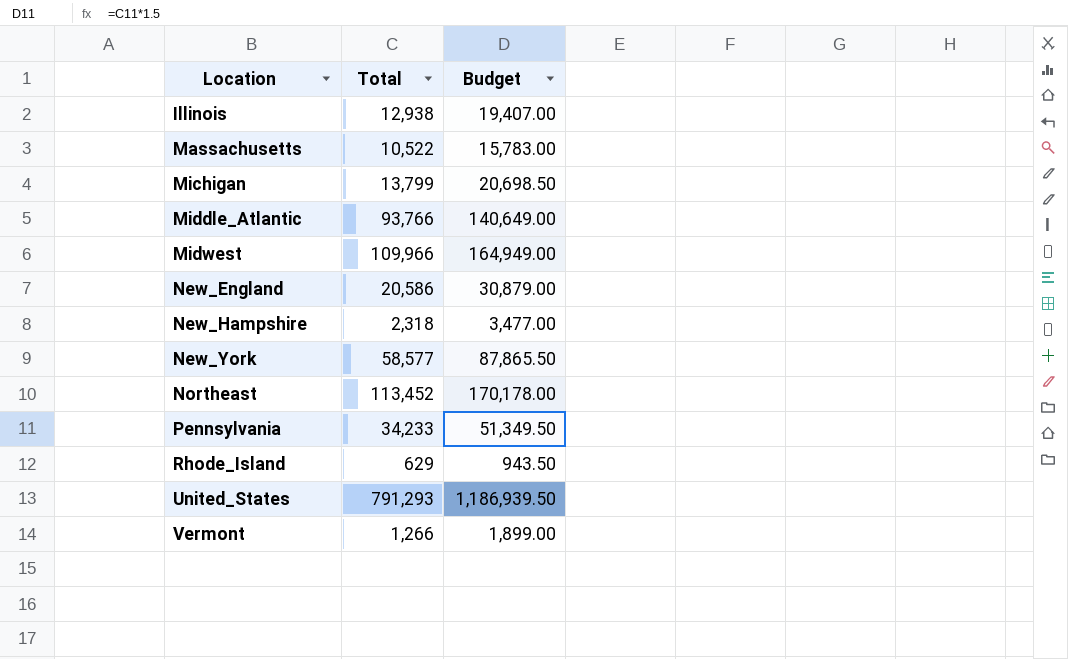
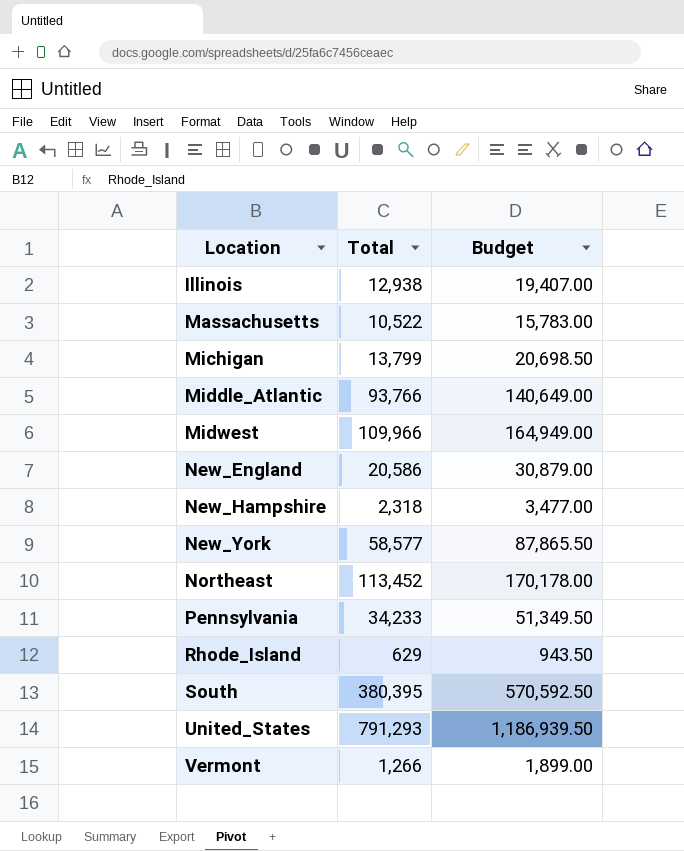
row South: none -> 380,395 | 570,592.50

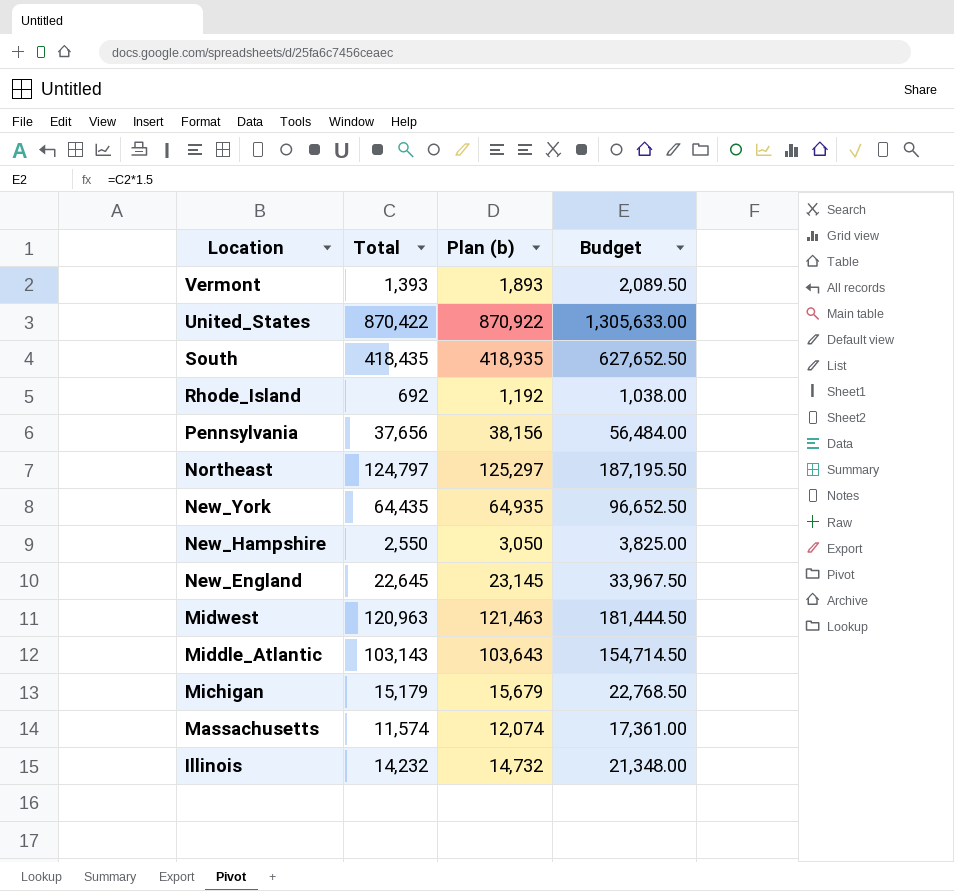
row order: Location ascending -> Location descending
column Plan (b) | formula: none -> [Total] + 500
Vermont | Total: 1,266 -> 1,393
Vermont | Budget: 1,899.00 -> 2,089.50
United_States | Total: 791,293 -> 870,422
United_States | Budget: 1,186,939.50 -> 1,305,633.00
South | Total: 380,395 -> 418,435
South | Budget: 570,592.50 -> 627,652.50
Rhode_Island | Total: 629 -> 692
Rhode_Island | Budget: 943.50 -> 1,038.00
Pennsylvania | Total: 34,233 -> 37,656
Pennsylvania | Budget: 51,349.50 -> 56,484.00
Northeast | Total: 113,452 -> 124,797
Northeast | Budget: 170,178.00 -> 187,195.50
New_York | Total: 58,577 -> 64,435
New_York | Budget: 87,865.50 -> 96,652.50
New_Hampshire | Total: 2,318 -> 2,550
New_Hampshire | Budget: 3,477.00 -> 3,825.00
New_England | Total: 20,586 -> 22,645
New_England | Budget: 30,879.00 -> 33,967.50
Midwest | Total: 109,966 -> 120,963
Midwest | Budget: 164,949.00 -> 181,444.50
Middle_Atlantic | Total: 93,766 -> 103,143
Middle_Atlantic | Budget: 140,649.00 -> 154,714.50
Michigan | Total: 13,799 -> 15,179
Michigan | Budget: 20,698.50 -> 22,768.50
Massachusetts | Total: 10,522 -> 11,574
Massachusetts | Budget: 15,783.00 -> 17,361.00
Illinois | Total: 12,938 -> 14,232
Illinois | Budget: 19,407.00 -> 21,348.00

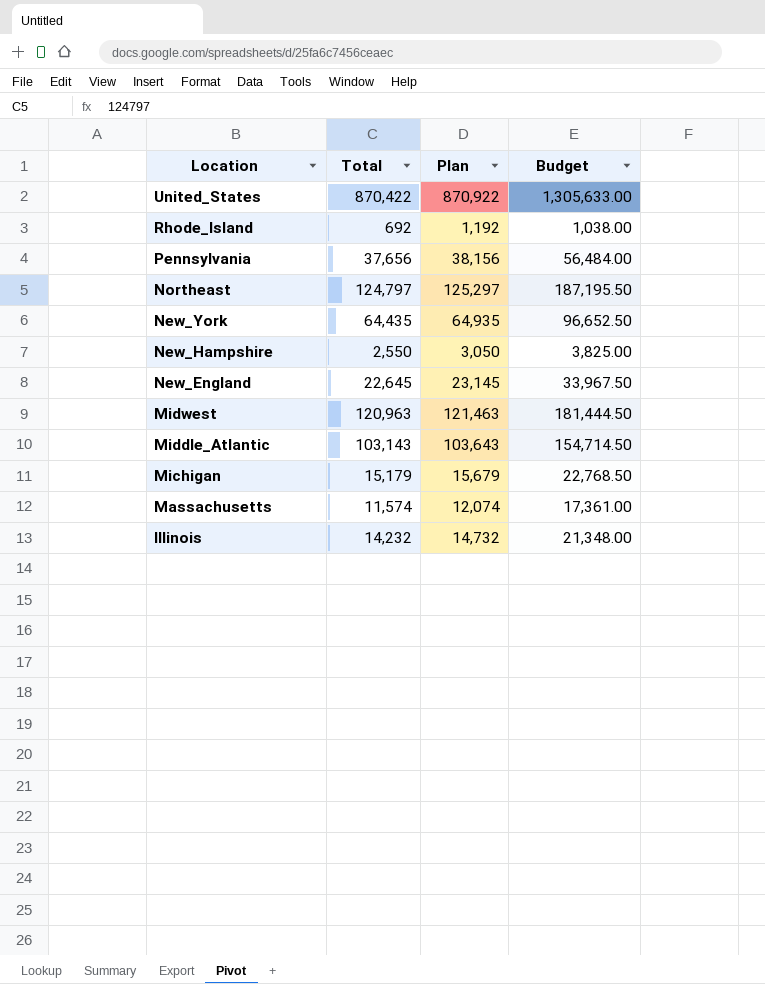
column name: Plan (b) -> Plan
row Vermont: 1,393 | 1,893 | 2,089.50 -> none
row South: 418,435 | 418,935 | 627,652.50 -> none

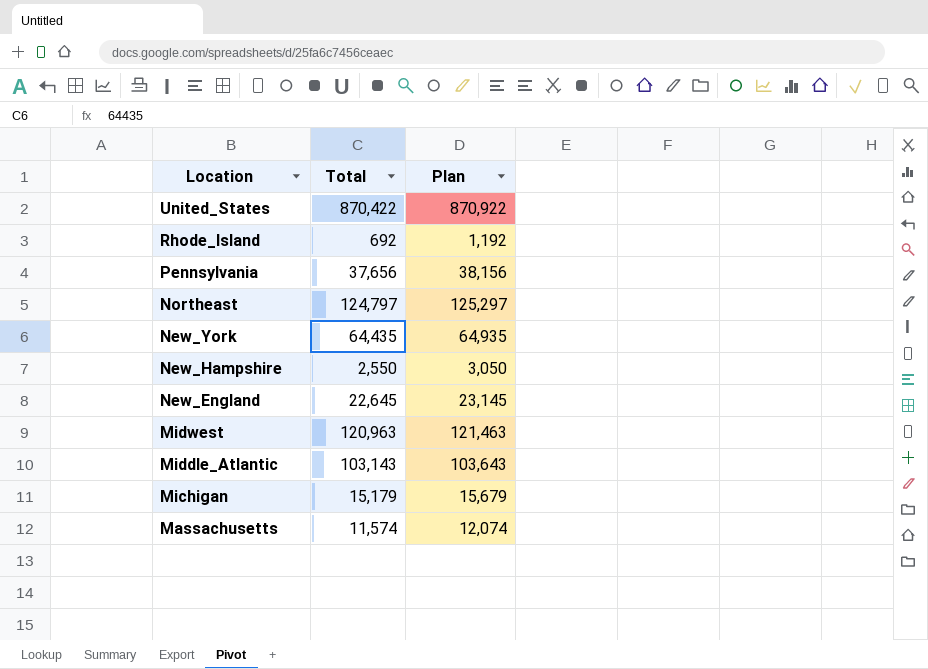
column Budget | formula: [Total] * 1.5 -> none
row Illinois: 14,232 | 14,732 | 21,348.00 -> none

